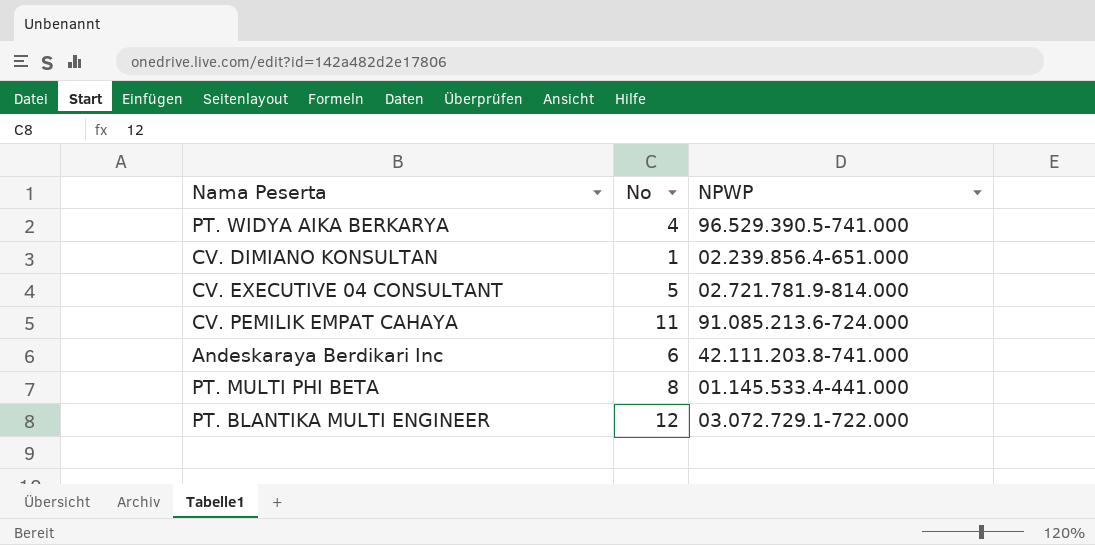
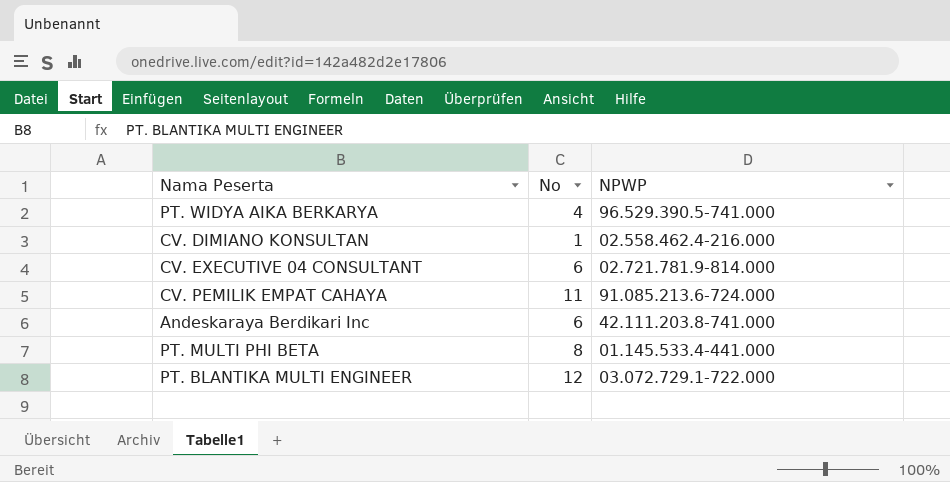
CV. DIMIANO KONSULTAN | NPWP: 02.239.856.4-651.000 -> 02.558.462.4-216.000
CV. EXECUTIVE 04 CONSULTANT | No: 5 -> 6

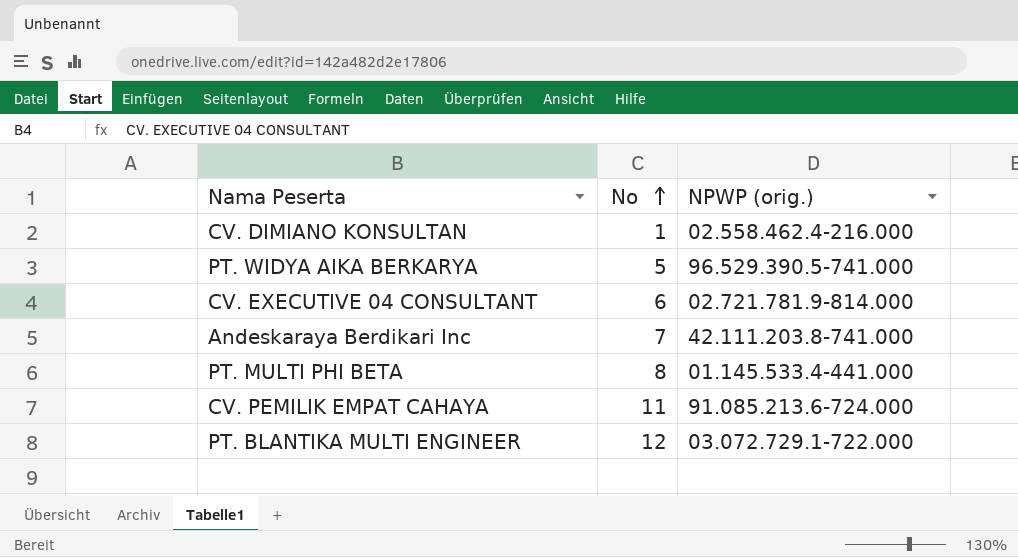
row order: none -> No ascending
column name: NPWP -> NPWP (orig.)
PT. WIDYA AIKA BERKARYA | No: 4 -> 5
Andeskaraya Berdikari Inc | No: 6 -> 7

